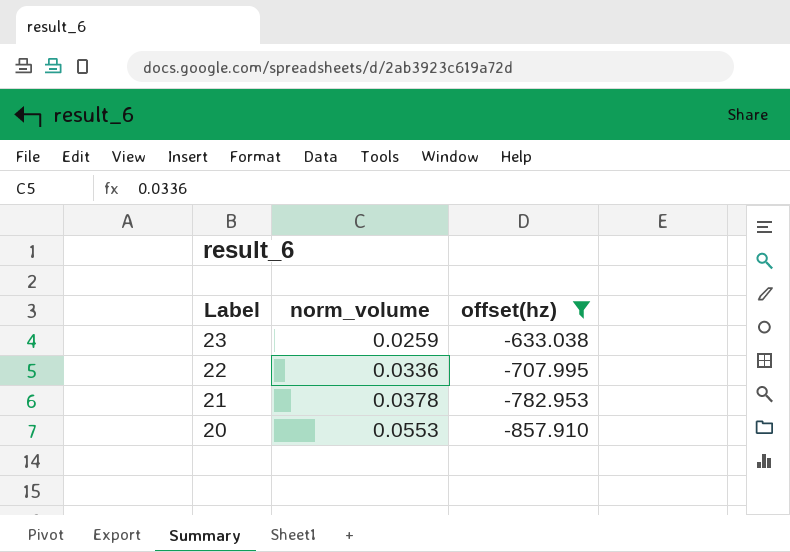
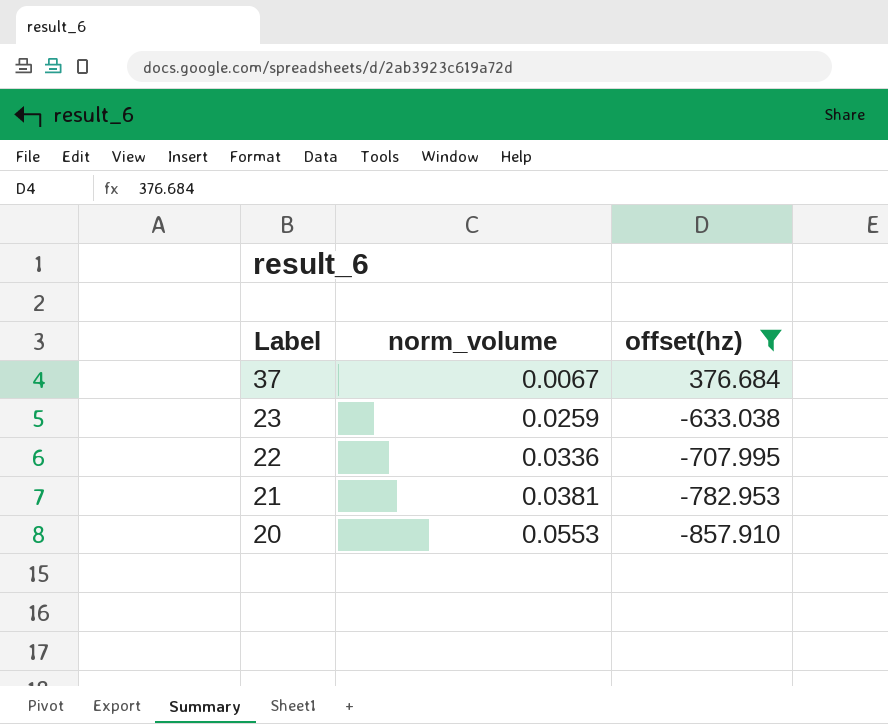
row 37: none -> 0.0067 | 376.684
21 | norm_volume: 0.0378 -> 0.0381

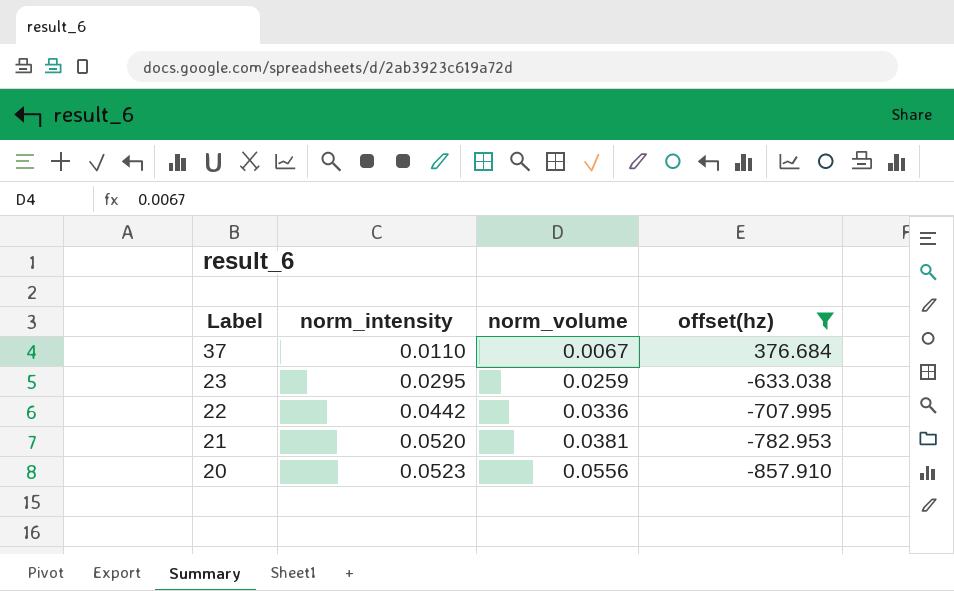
column norm_intensity | position: none -> 2
20 | norm_volume: 0.0553 -> 0.0556

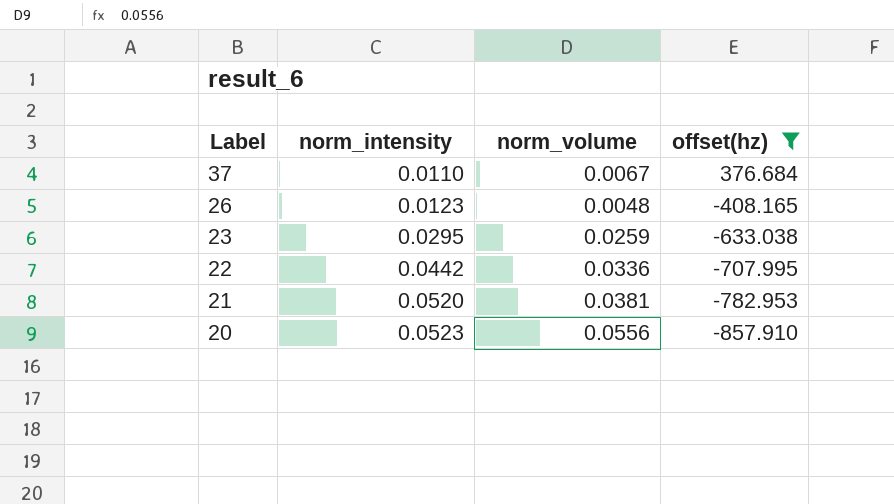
row 26: none -> 0.0123 | 0.0048 | -408.165

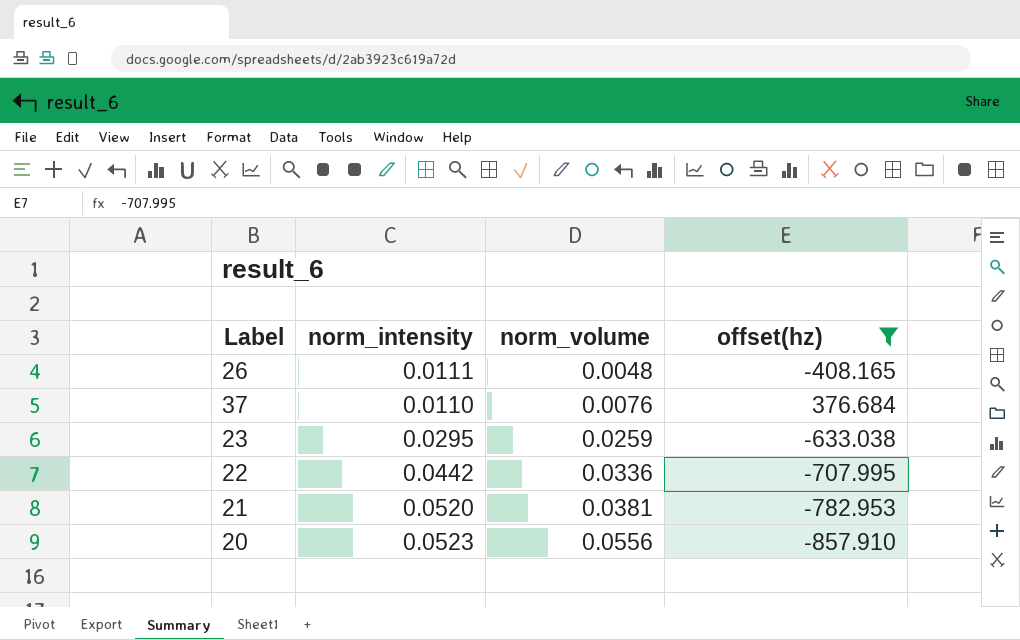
row order: Label descending -> norm_volume ascending
26 | norm_intensity: 0.0123 -> 0.0111
37 | norm_volume: 0.0067 -> 0.0076

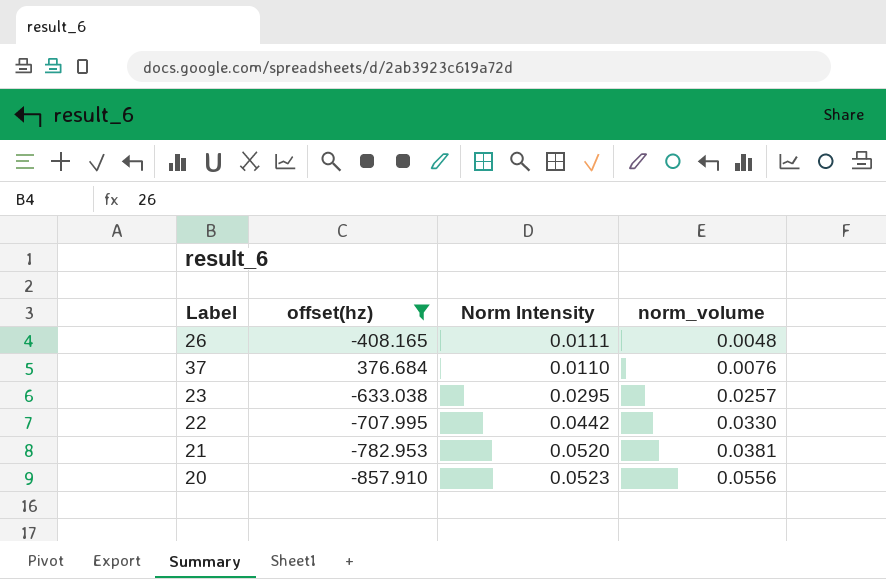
column offset(hz) | position: 4 -> 2
column name: norm_intensity -> Norm Intensity
23 | norm_volume: 0.0259 -> 0.0257
22 | norm_volume: 0.0336 -> 0.0330

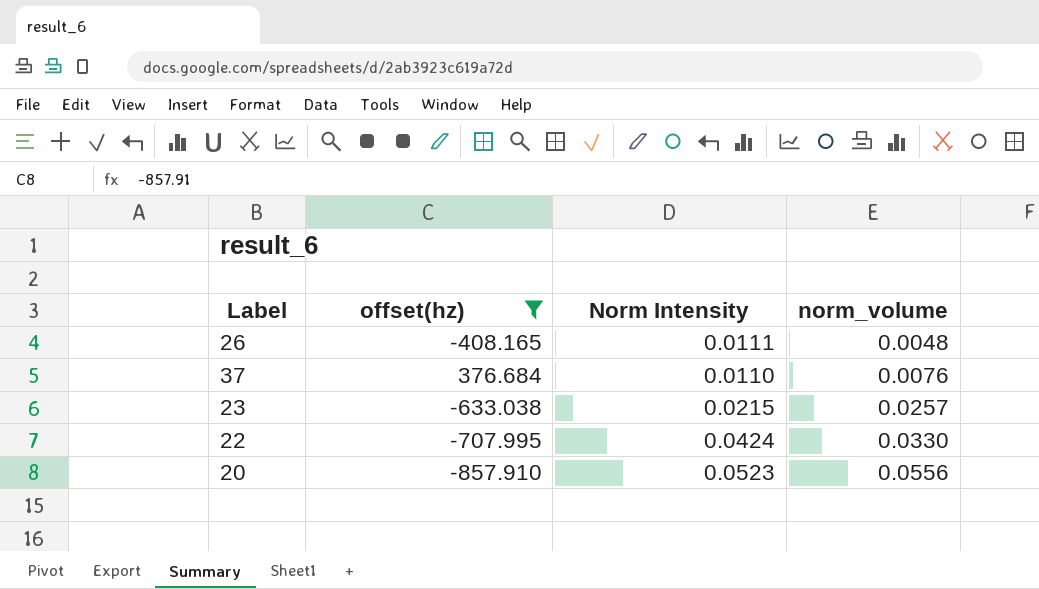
row 21: -782.953 | 0.0520 | 0.0381 -> none
23 | Norm Intensity: 0.0295 -> 0.0215
22 | Norm Intensity: 0.0442 -> 0.0424

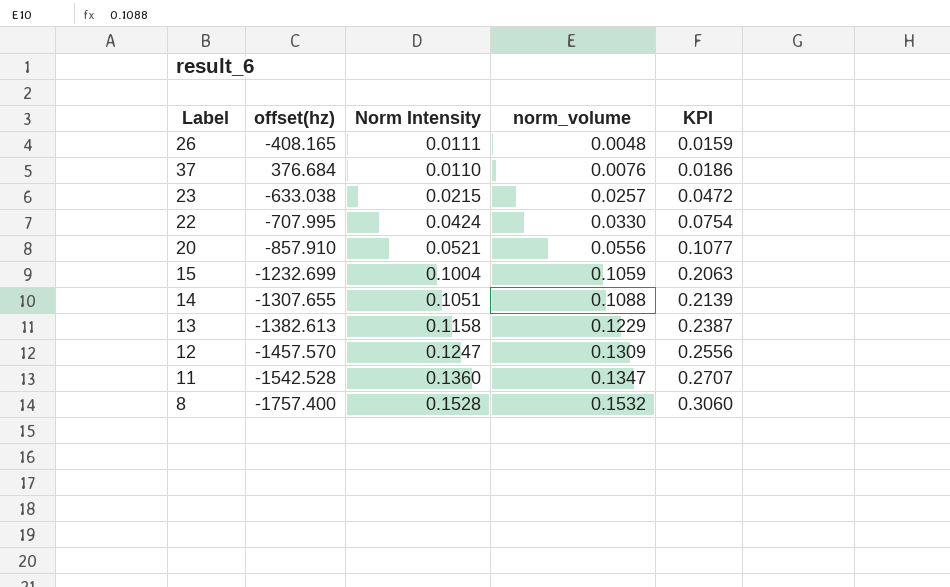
filter: offset(hz) >= -857.910 -> none
column KPI | formula: none -> [Norm Intensity] + [norm_volume]
20 | Norm Intensity: 0.0523 -> 0.0521

